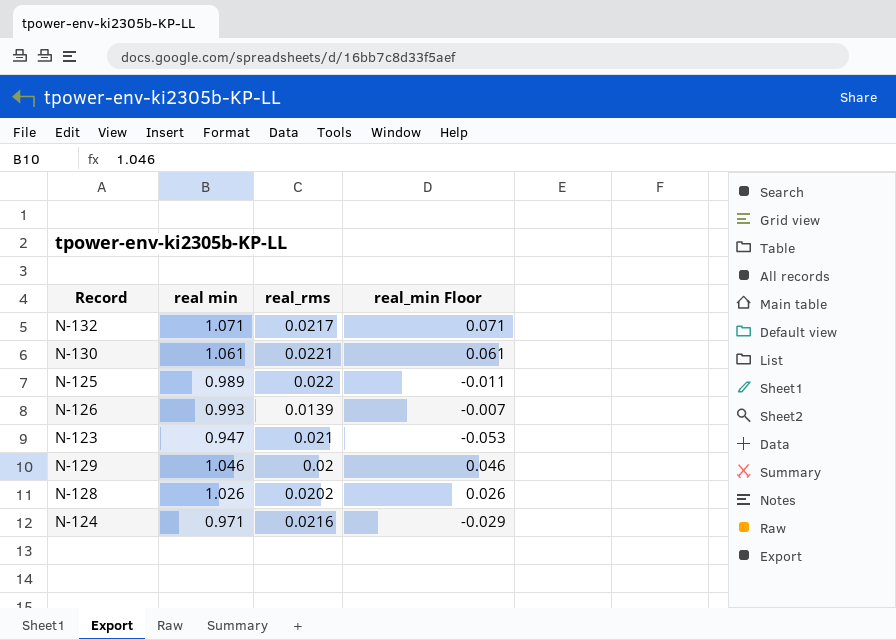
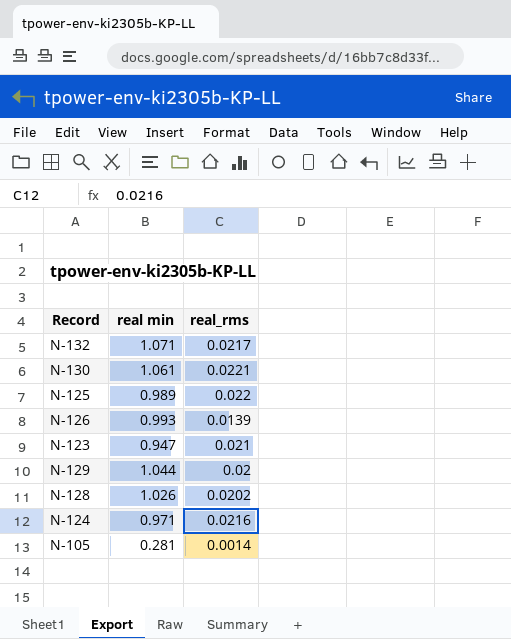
column real_min Floor | formula: [real min] - 1 -> none
N-129 | real min: 1.046 -> 1.044
row N-105: none -> 0.281 | 0.0014

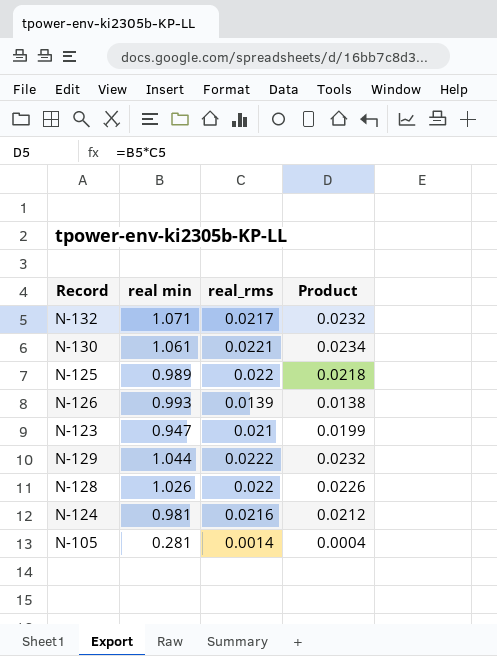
column Product | formula: none -> [real min] * [real_rms]
N-129 | real_rms: 0.02 -> 0.0222
N-128 | real_rms: 0.0202 -> 0.022
N-124 | real min: 0.971 -> 0.981

